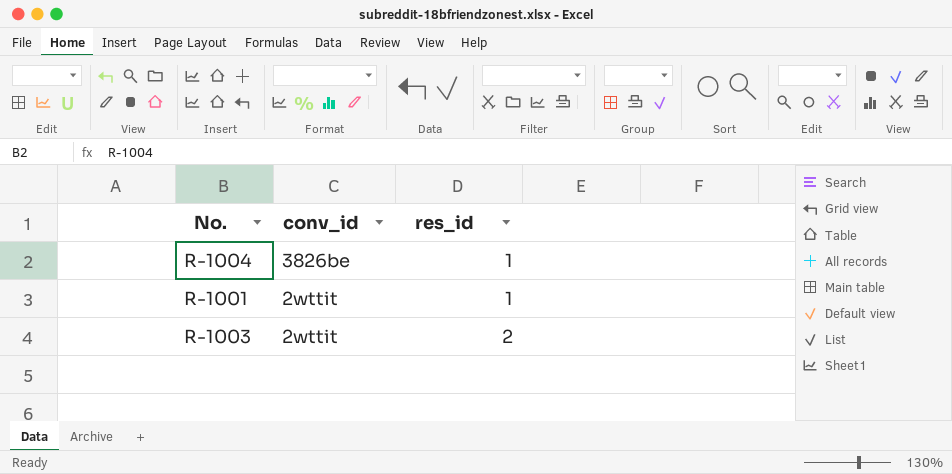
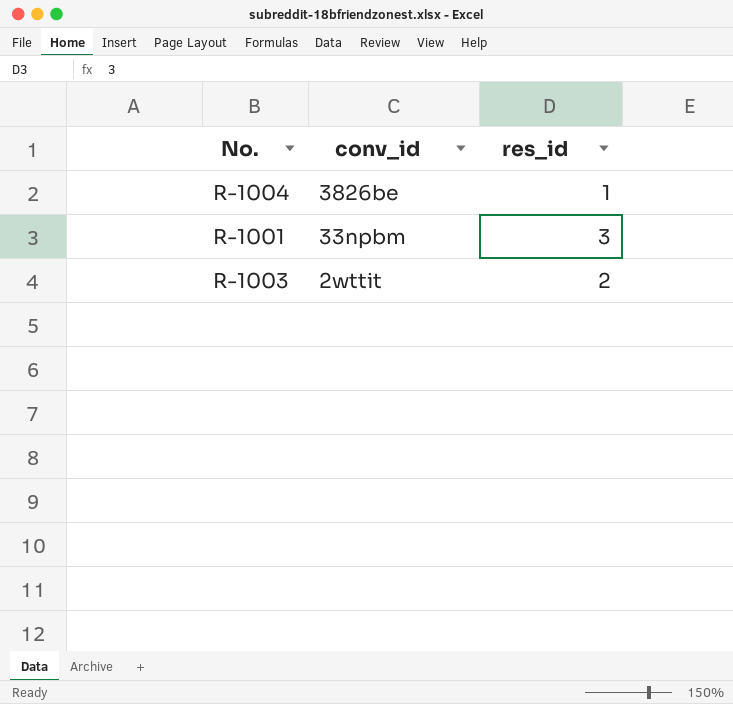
R-1001 | conv_id: 2wttit -> 33npbm
R-1001 | res_id: 1 -> 3

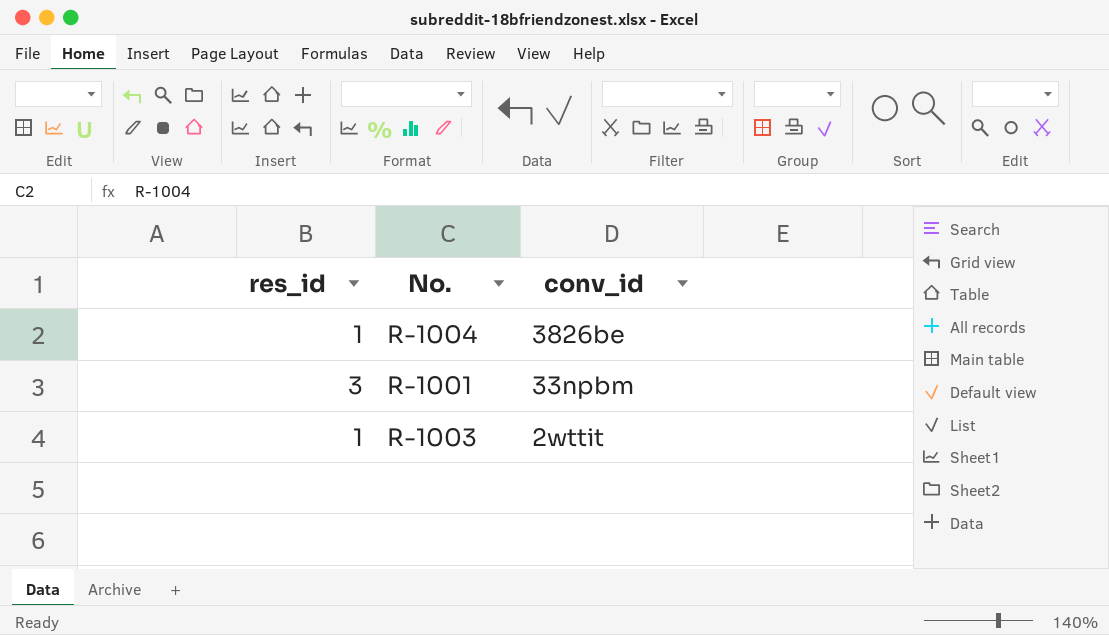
column res_id | position: 3 -> 1
R-1003 | res_id: 2 -> 1

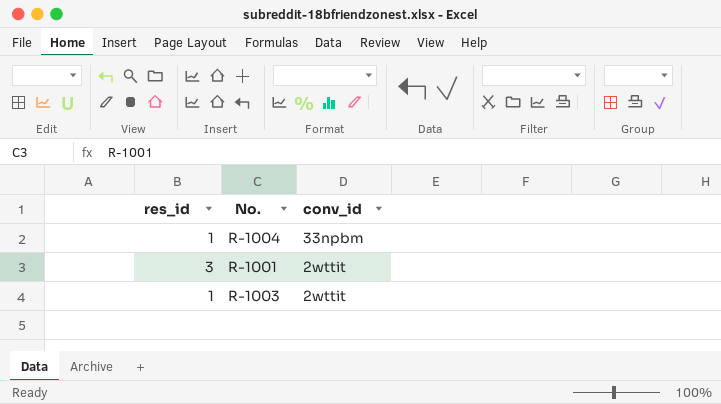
R-1004 | conv_id: 3826be -> 33npbm
R-1001 | conv_id: 33npbm -> 2wttit

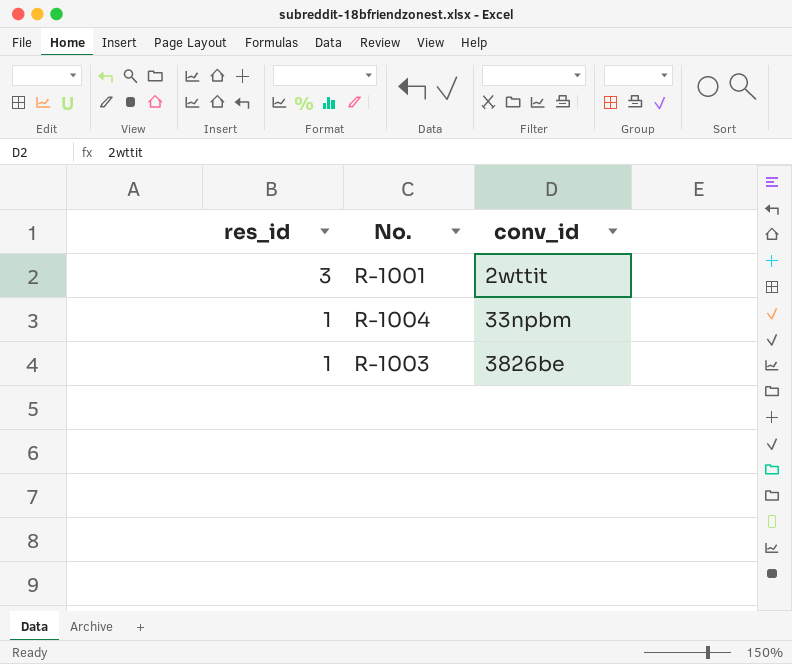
row order: conv_id descending -> res_id descending
R-1003 | conv_id: 2wttit -> 3826be

